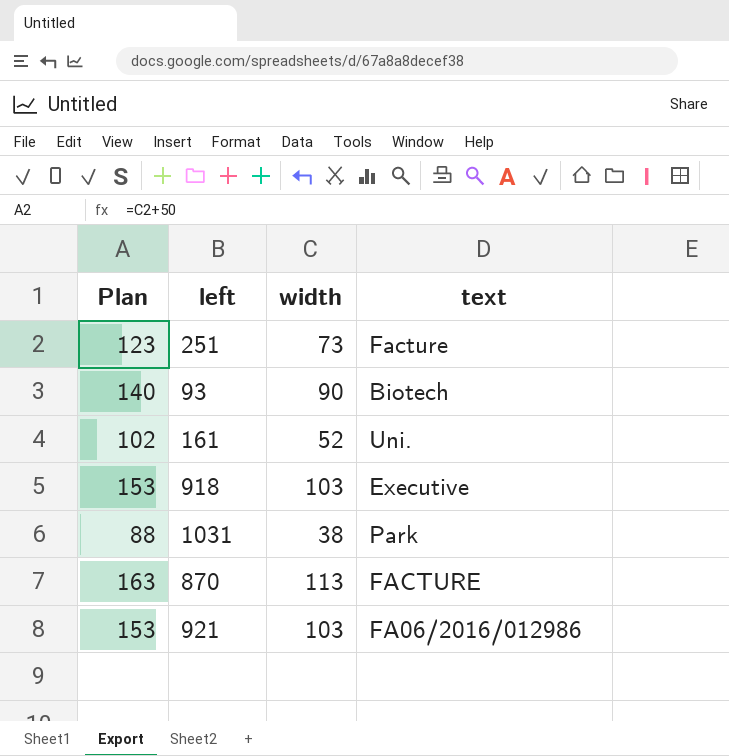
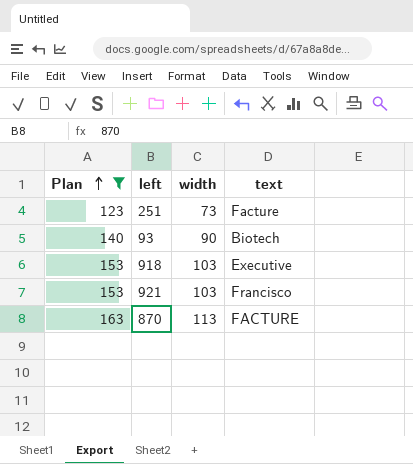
filter: none -> Plan >= 123
row order: none -> Plan ascending
921 | text: FA06/2016/012986 -> Francisco

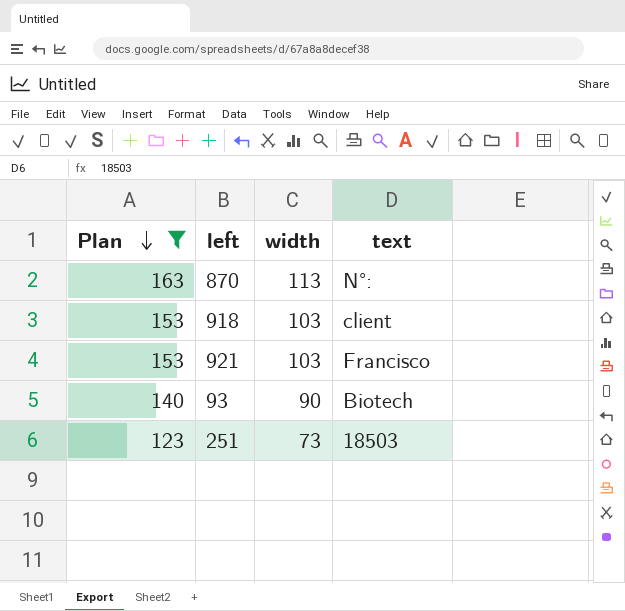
row order: Plan ascending -> Plan descending
870 | text: FACTURE -> N°:
918 | text: Executive -> client
251 | text: Facture -> 18503

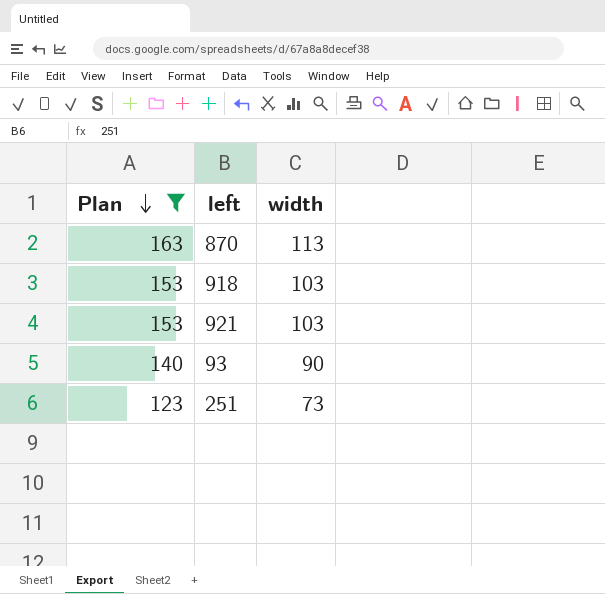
column text | position: 4 -> none

